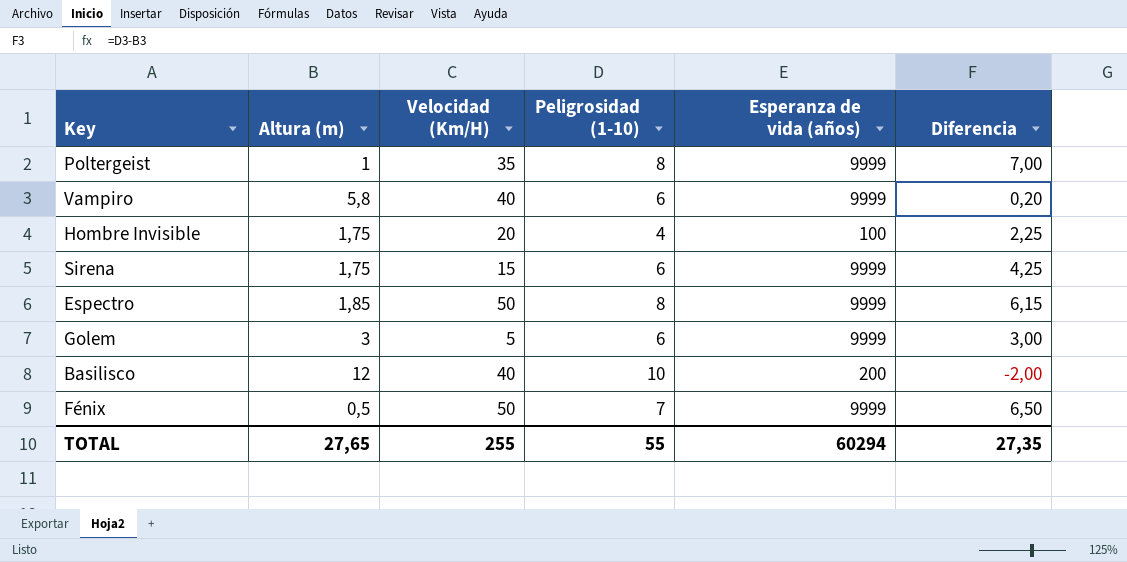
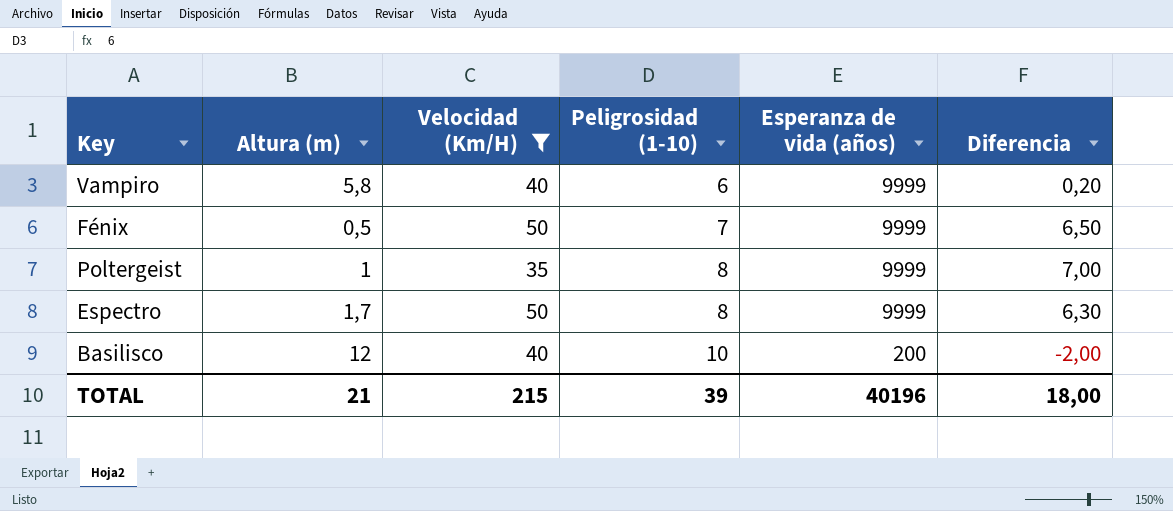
filter: none -> Velocidad (Km/H) >= 35
row order: none -> Peligrosidad (1-10) ascending
Espectro | Altura (m): 1,85 -> 1,7
Espectro | Diferencia: 6,15 -> 6,30
TOTAL | Altura (m): 27,65 -> 21
TOTAL | Velocidad (Km/H): 255 -> 215
TOTAL | Peligrosidad (1-10): 55 -> 39
TOTAL | Esperanza de vida (años): 60294 -> 40196
TOTAL | Diferencia: 27,35 -> 18,00

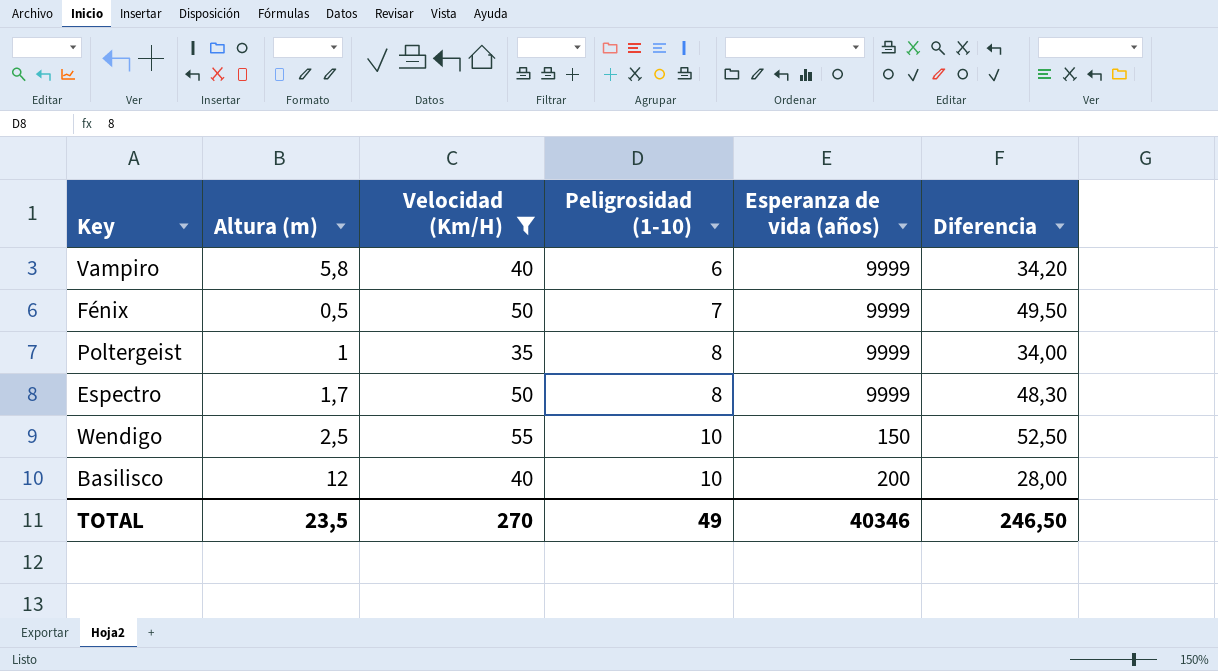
column Diferencia | formula: [Peligrosidad (1-10)] - [Altura (m)] -> [Velocidad (Km/H)] - [Altura (m)]
row Wendigo: none -> 2,5 | 55 | 10 | 150 | 52,50
TOTAL | Altura (m): 21 -> 23,5
TOTAL | Velocidad (Km/H): 215 -> 270
TOTAL | Peligrosidad (1-10): 39 -> 49
TOTAL | Esperanza de vida (años): 40196 -> 40346
TOTAL | Diferencia: 18,00 -> 246,50

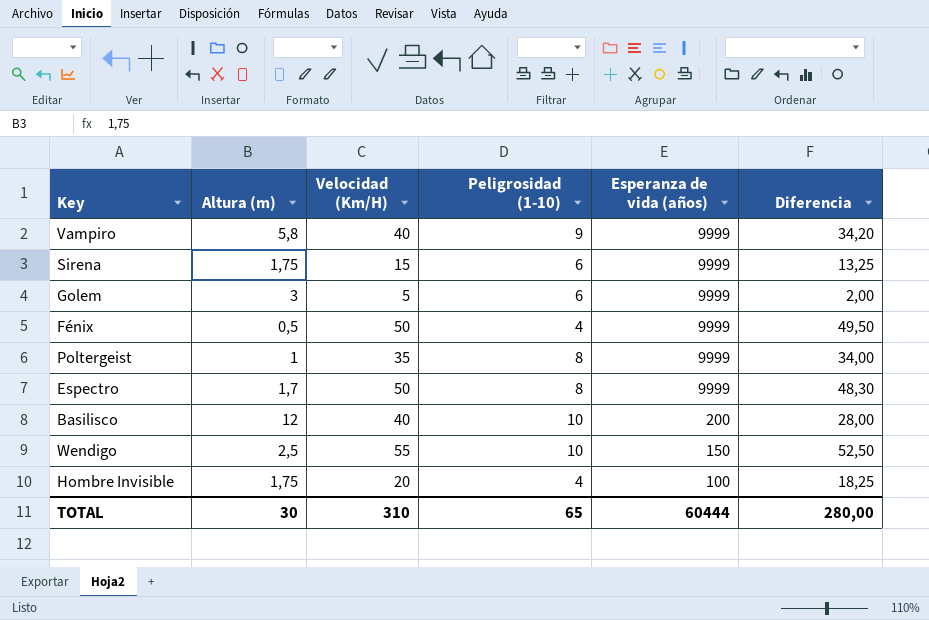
filter: Velocidad (Km/H) >= 35 -> none
row order: Peligrosidad (1-10) ascending -> Esperanza de vida (años) descending
Vampiro | Peligrosidad (1-10): 6 -> 9
Fénix | Peligrosidad (1-10): 7 -> 4
TOTAL | Altura (m): 23,5 -> 30
TOTAL | Velocidad (Km/H): 270 -> 310
TOTAL | Peligrosidad (1-10): 49 -> 65
TOTAL | Esperanza de vida (años): 40346 -> 60444
TOTAL | Diferencia: 246,50 -> 280,00

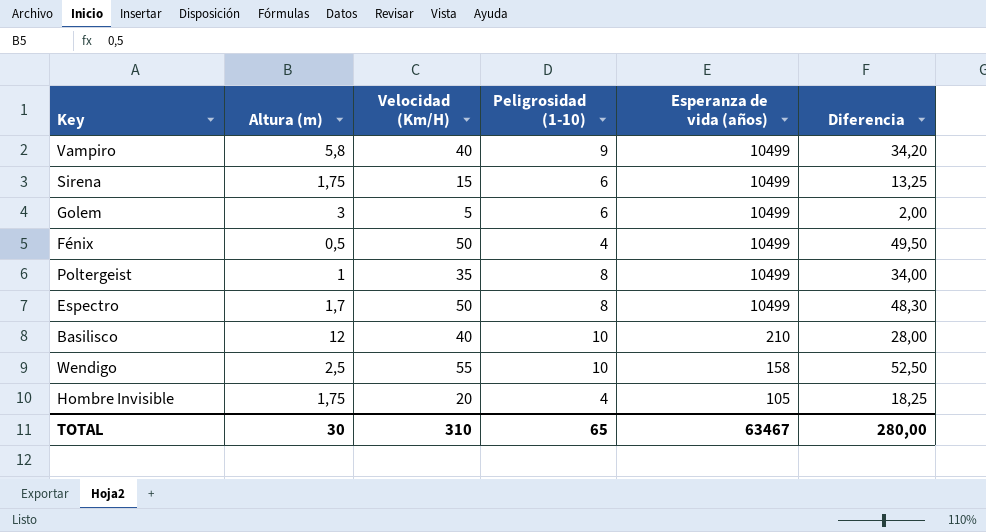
Vampiro | Esperanza de vida (años): 9999 -> 10499
Sirena | Esperanza de vida (años): 9999 -> 10499
Golem | Esperanza de vida (años): 9999 -> 10499
Fénix | Esperanza de vida (años): 9999 -> 10499
Poltergeist | Esperanza de vida (años): 9999 -> 10499
Espectro | Esperanza de vida (años): 9999 -> 10499
Basilisco | Esperanza de vida (años): 200 -> 210
Wendigo | Esperanza de vida (años): 150 -> 158
Hombre Invisible | Esperanza de vida (años): 100 -> 105
TOTAL | Esperanza de vida (años): 60444 -> 63467

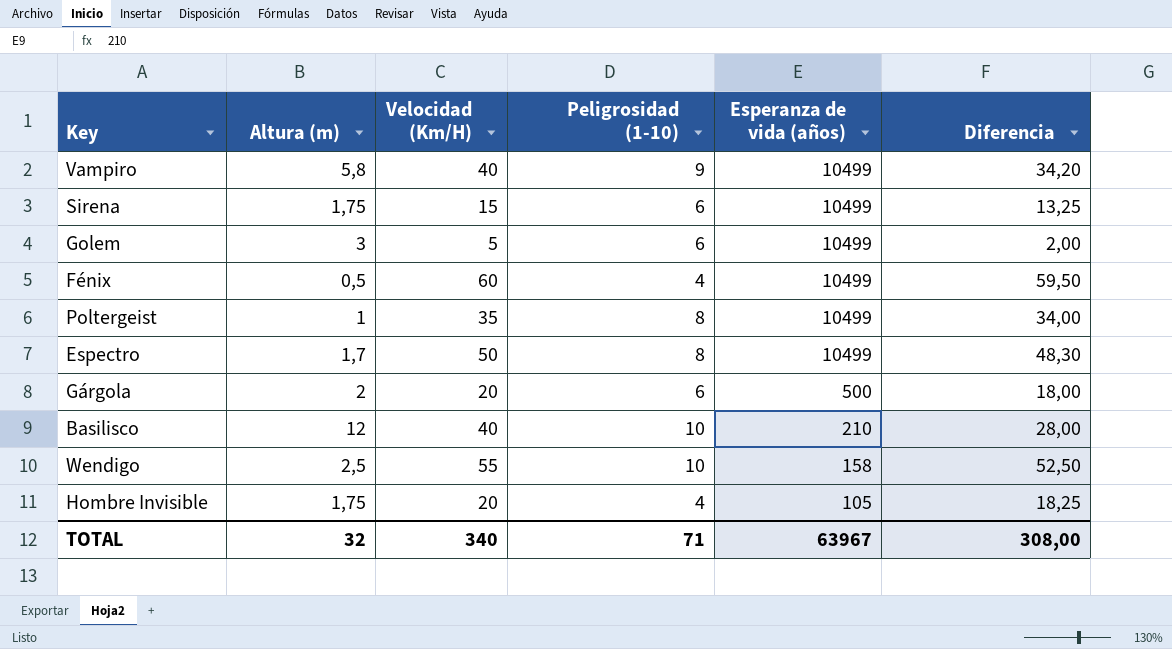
Fénix | Velocidad (Km/H): 50 -> 60
Fénix | Diferencia: 49,50 -> 59,50
row Gárgola: none -> 2 | 20 | 6 | 500 | 18,00
TOTAL | Altura (m): 30 -> 32
TOTAL | Velocidad (Km/H): 310 -> 340
TOTAL | Peligrosidad (1-10): 65 -> 71
TOTAL | Esperanza de vida (años): 63467 -> 63967
TOTAL | Diferencia: 280,00 -> 308,00

